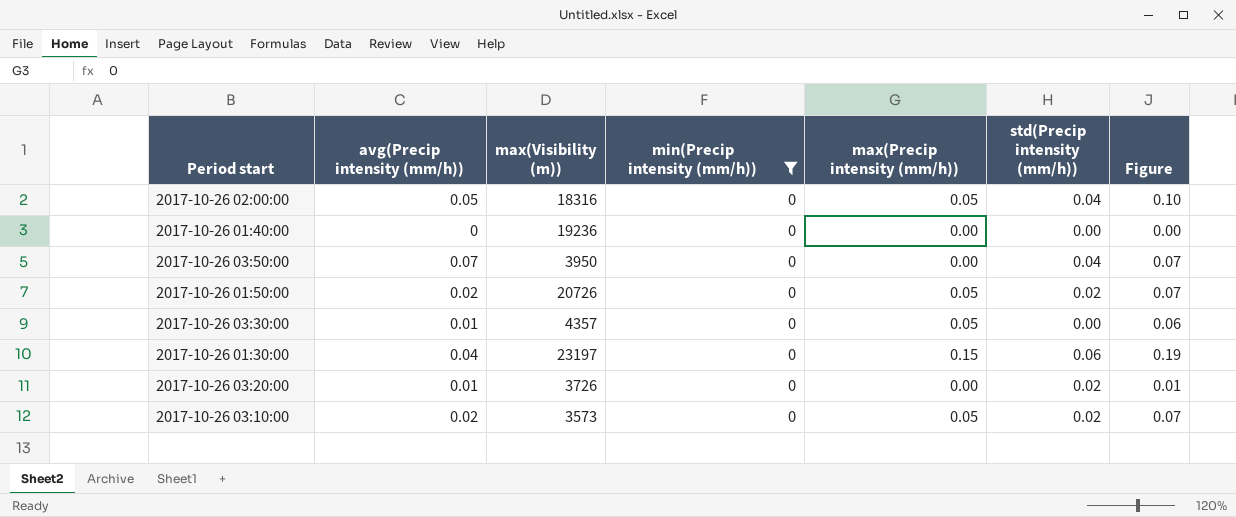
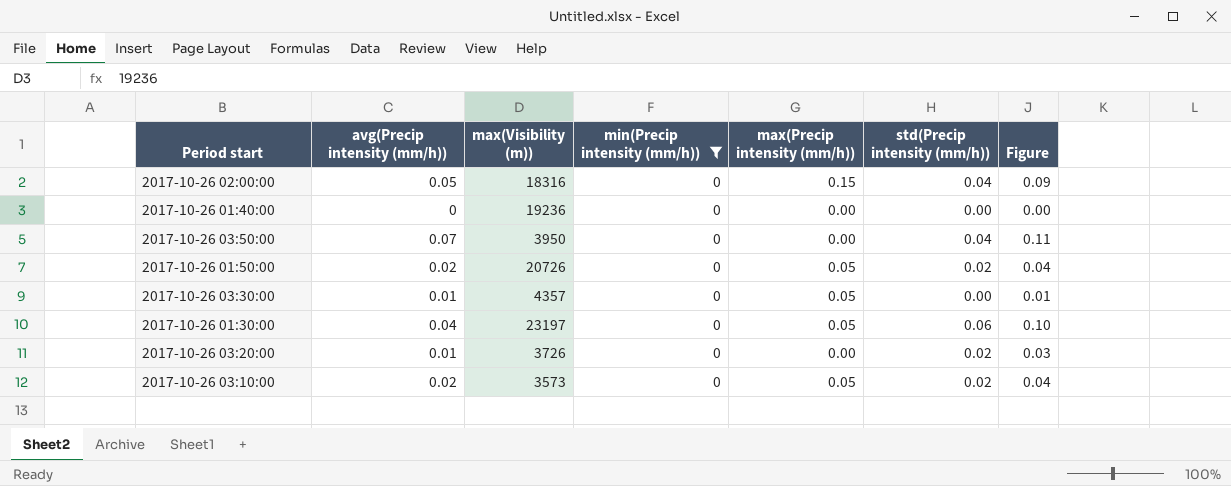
column Figure | formula: [avg(Precip intensity (mm/h))] + [max(Precip intensity (mm/h))] -> [avg(Precip intensity (mm/h))] + [std(Precip intensity (mm/h))]
2017-10-26 02:00:00 | max(Precip intensity (mm/h)): 0.05 -> 0.15
2017-10-26 01:30:00 | max(Precip intensity (mm/h)): 0.15 -> 0.05

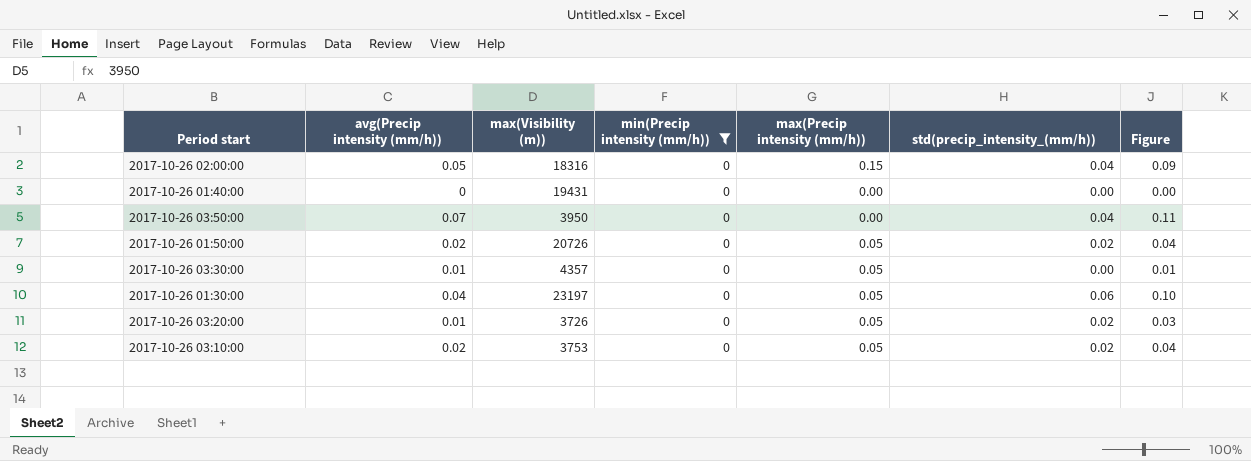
column name: std(Precip intensity (mm/h)) -> std(precip_intensity_(mm/h))
2017-10-26 01:40:00 | max(Visibility (m)): 19236 -> 19431
2017-10-26 03:20:00 | max(Precip intensity (mm/h)): 0.00 -> 0.05
2017-10-26 03:10:00 | max(Visibility (m)): 3573 -> 3753

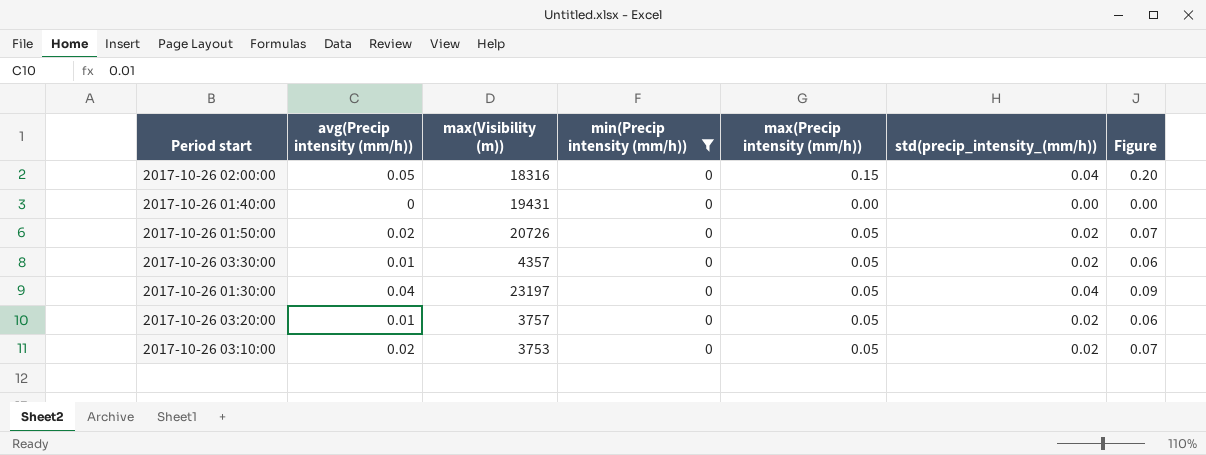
column Figure | formula: [avg(Precip intensity (mm/h))] + [std(precip_intensity_(mm/h))] -> [avg(Precip intensity (mm/h))] + [max(Precip intensity (mm/h))]
row 2017-10-26 03:50:00: 0.07 | 3950 | 0 | 0.00 | 0.04 | 0.11 -> none
2017-10-26 03:30:00 | std(precip_intensity_(mm/h)): 0.00 -> 0.02
2017-10-26 01:30:00 | std(precip_intensity_(mm/h)): 0.06 -> 0.04
2017-10-26 03:20:00 | max(Visibility (m)): 3726 -> 3757

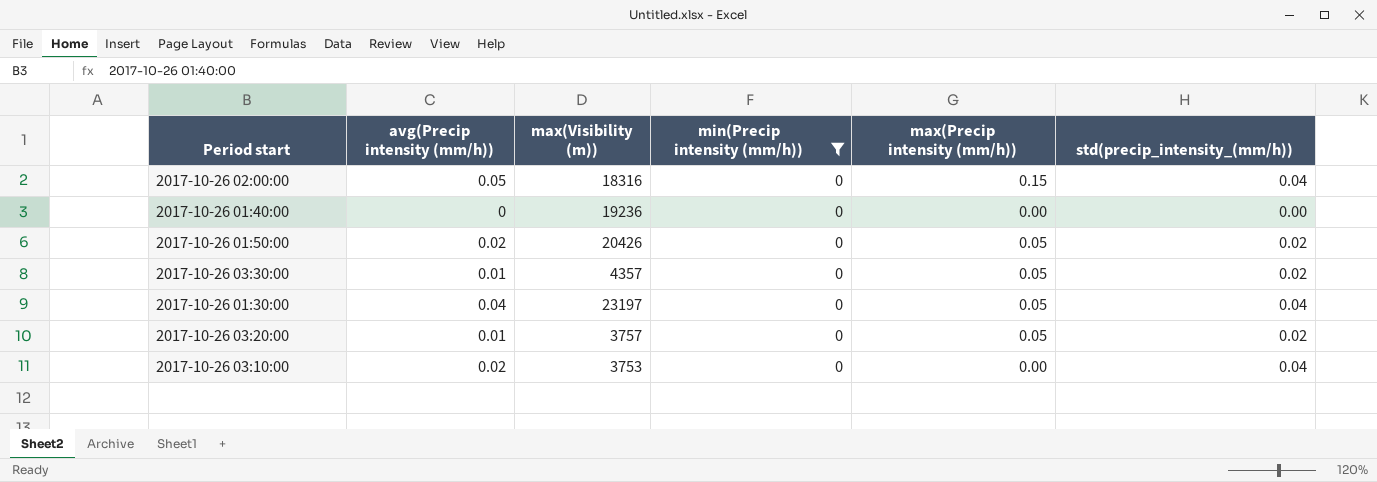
column Figure | formula: [avg(Precip intensity (mm/h))] + [max(Precip intensity (mm/h))] -> none
2017-10-26 01:40:00 | max(Visibility (m)): 19431 -> 19236
2017-10-26 01:50:00 | max(Visibility (m)): 20726 -> 20426
2017-10-26 03:10:00 | max(Precip intensity (mm/h)): 0.05 -> 0.00
2017-10-26 03:10:00 | std(precip_intensity_(mm/h)): 0.02 -> 0.04

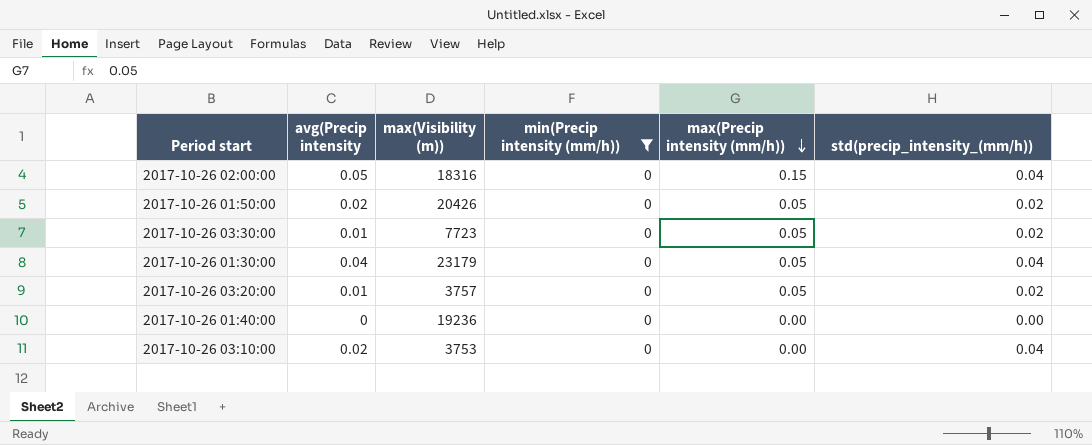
row order: none -> max(Precip intensity (mm/h)) descending
column name: avg(Precip intensity (mm/h)) -> avg(Precip intensity
2017-10-26 03:30:00 | max(Visibility (m)): 4357 -> 7723
2017-10-26 01:30:00 | max(Visibility (m)): 23197 -> 23179

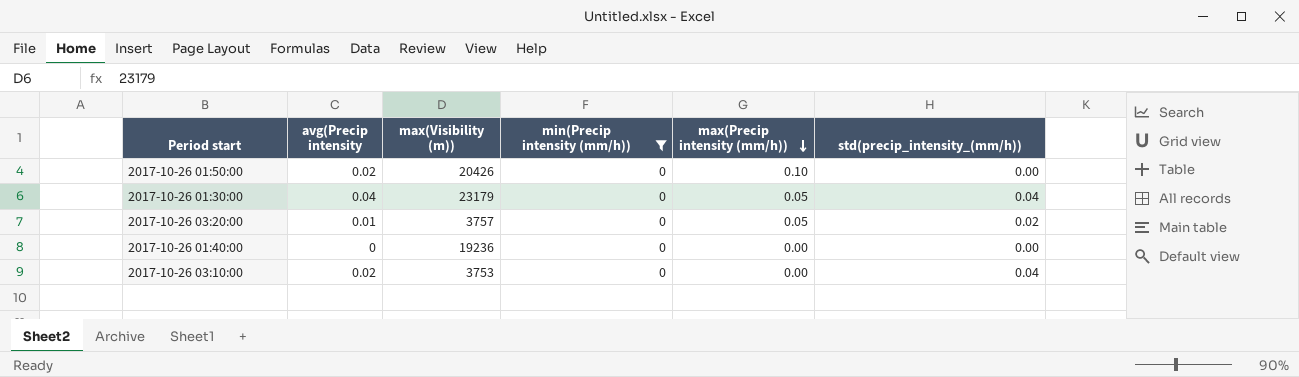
row 2017-10-26 02:00:00: 0.05 | 18316 | 0 | 0.15 | 0.04 -> none
row 2017-10-26 03:30:00: 0.01 | 7723 | 0 | 0.05 | 0.02 -> none
2017-10-26 01:50:00 | max(Precip intensity (mm/h)): 0.05 -> 0.10
2017-10-26 01:50:00 | std(precip_intensity_(mm/h)): 0.02 -> 0.00

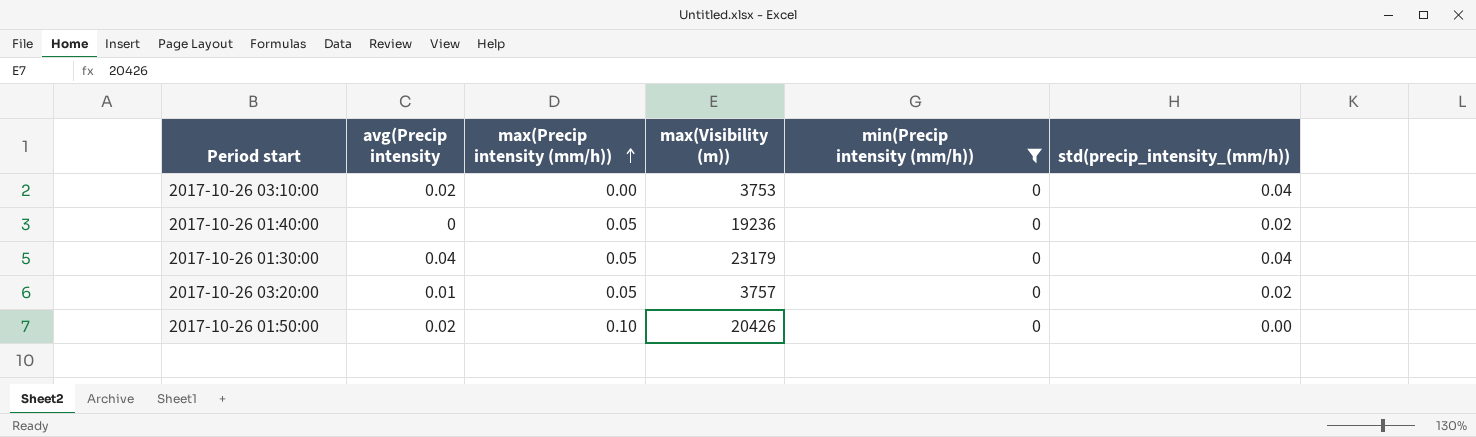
row order: max(Precip intensity (mm/h)) descending -> max(Precip intensity (mm/h)) ascending
column max(Precip intensity (mm/h)) | position: 5 -> 3
2017-10-26 01:40:00 | max(Precip intensity (mm/h)): 0.00 -> 0.05
2017-10-26 01:40:00 | std(precip_intensity_(mm/h)): 0.00 -> 0.02

